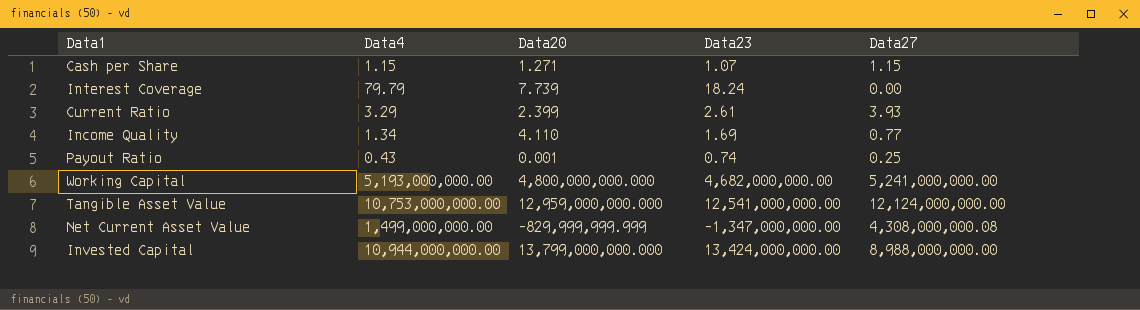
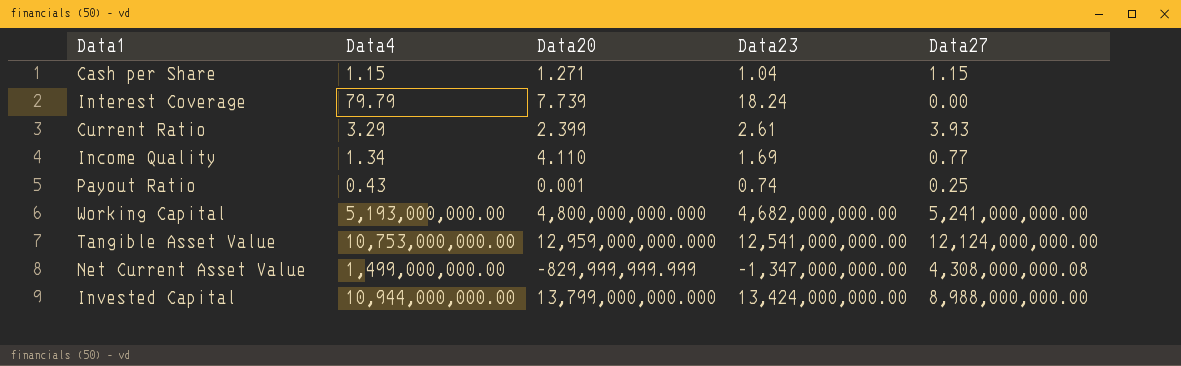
Cash per Share | Data23: 1.07 -> 1.04

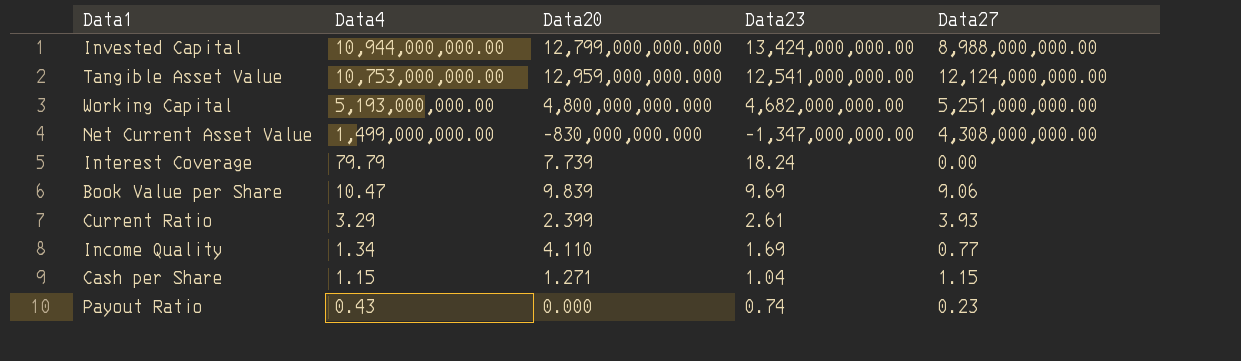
row order: none -> Data4 descending
Invested Capital | Data20: 13,799,000,000.000 -> 12,799,000,000.000
Working Capital | Data27: 5,241,000,000.00 -> 5,251,000,000.00
Net Current Asset Value | Data20: -829,999,999.999 -> -830,000,000.000
Net Current Asset Value | Data27: 4,308,000,000.08 -> 4,308,000,000.00
row Book Value per Share: none -> 10.47 | 9.839 | 9.69 | 9.06
Payout Ratio | Data20: 0.001 -> 0.000
Payout Ratio | Data27: 0.25 -> 0.23

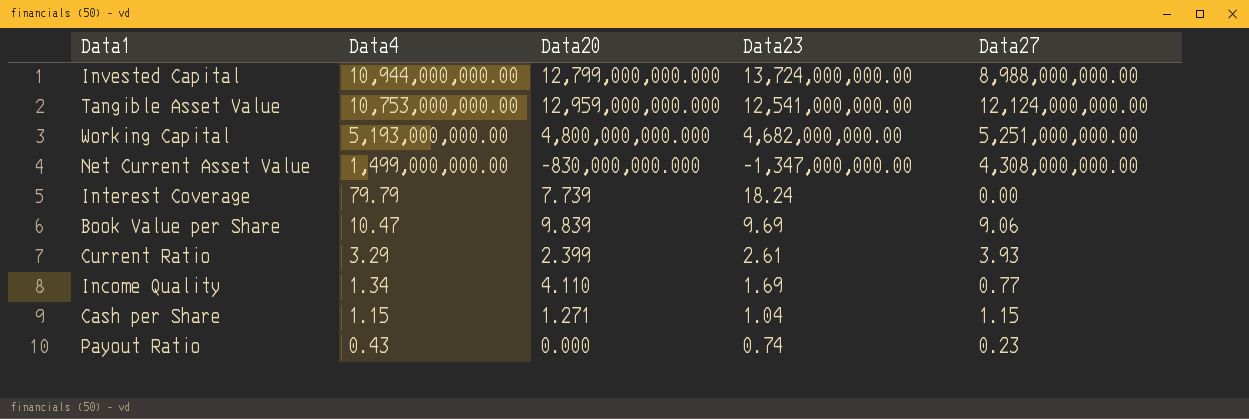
Invested Capital | Data23: 13,424,000,000.00 -> 13,724,000,000.00

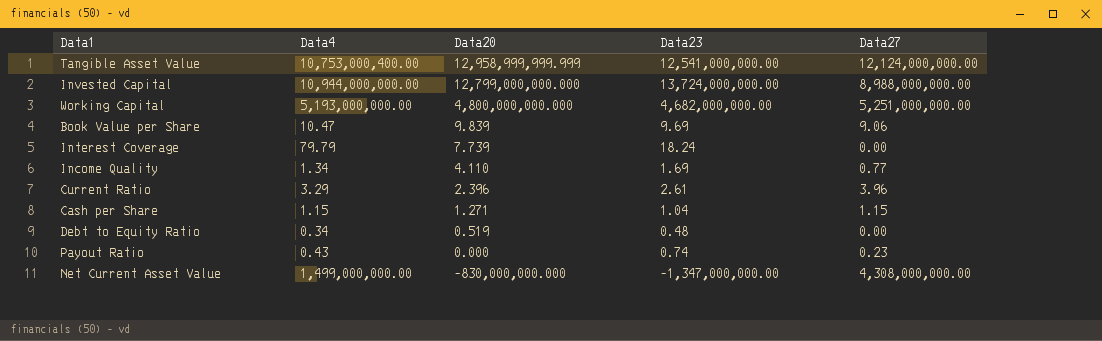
row order: Data4 descending -> Data20 descending
Tangible Asset Value | Data4: 10,753,000,000.00 -> 10,753,000,400.00
Tangible Asset Value | Data20: 12,959,000,000.000 -> 12,958,999,999.999
Current Ratio | Data20: 2.399 -> 2.396
Current Ratio | Data27: 3.93 -> 3.96
row Debt to Equity Ratio: none -> 0.34 | 0.519 | 0.48 | 0.00

